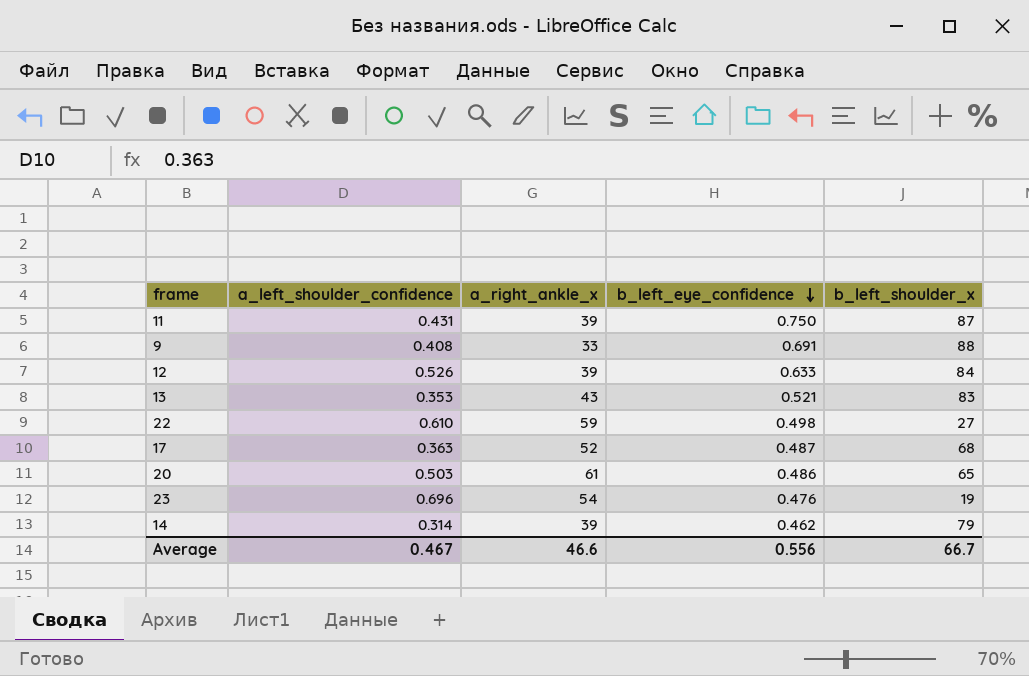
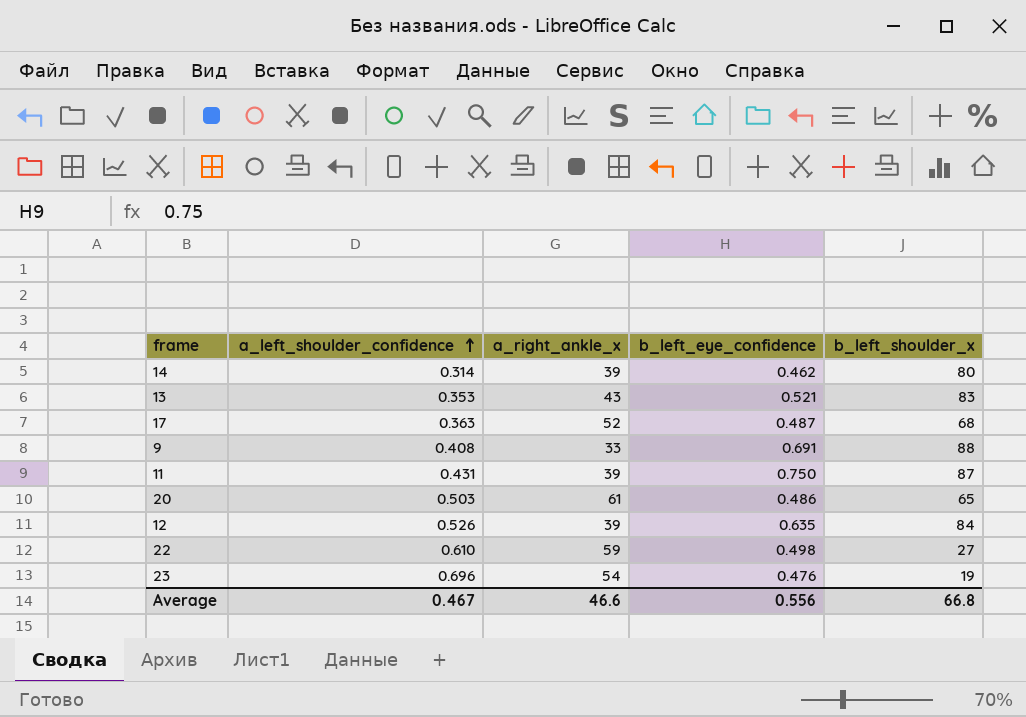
row order: b_left_eye_confidence descending -> a_left_shoulder_confidence ascending
14 | b_left_shoulder_x: 79 -> 80
12 | b_left_eye_confidence: 0.633 -> 0.635
Average | b_left_shoulder_x: 66.7 -> 66.8

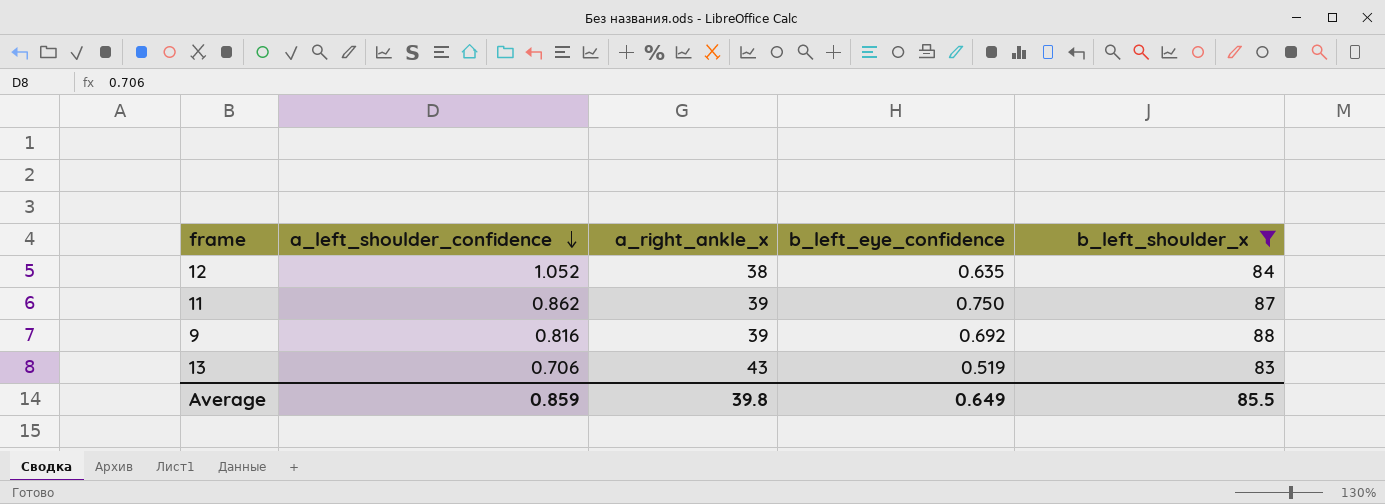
filter: none -> b_left_shoulder_x >= 83
row order: a_left_shoulder_confidence ascending -> a_left_shoulder_confidence descending
12 | a_left_shoulder_confidence: 0.526 -> 1.052
12 | a_right_ankle_x: 39 -> 38
11 | a_left_shoulder_confidence: 0.431 -> 0.862
9 | a_left_shoulder_confidence: 0.408 -> 0.816
9 | a_right_ankle_x: 33 -> 39
9 | b_left_eye_confidence: 0.691 -> 0.692
13 | a_left_shoulder_confidence: 0.353 -> 0.706
13 | b_left_eye_confidence: 0.521 -> 0.519
Average | a_left_shoulder_confidence: 0.467 -> 0.859
Average | a_right_ankle_x: 46.6 -> 39.8
Average | b_left_eye_confidence: 0.556 -> 0.649
Average | b_left_shoulder_x: 66.8 -> 85.5

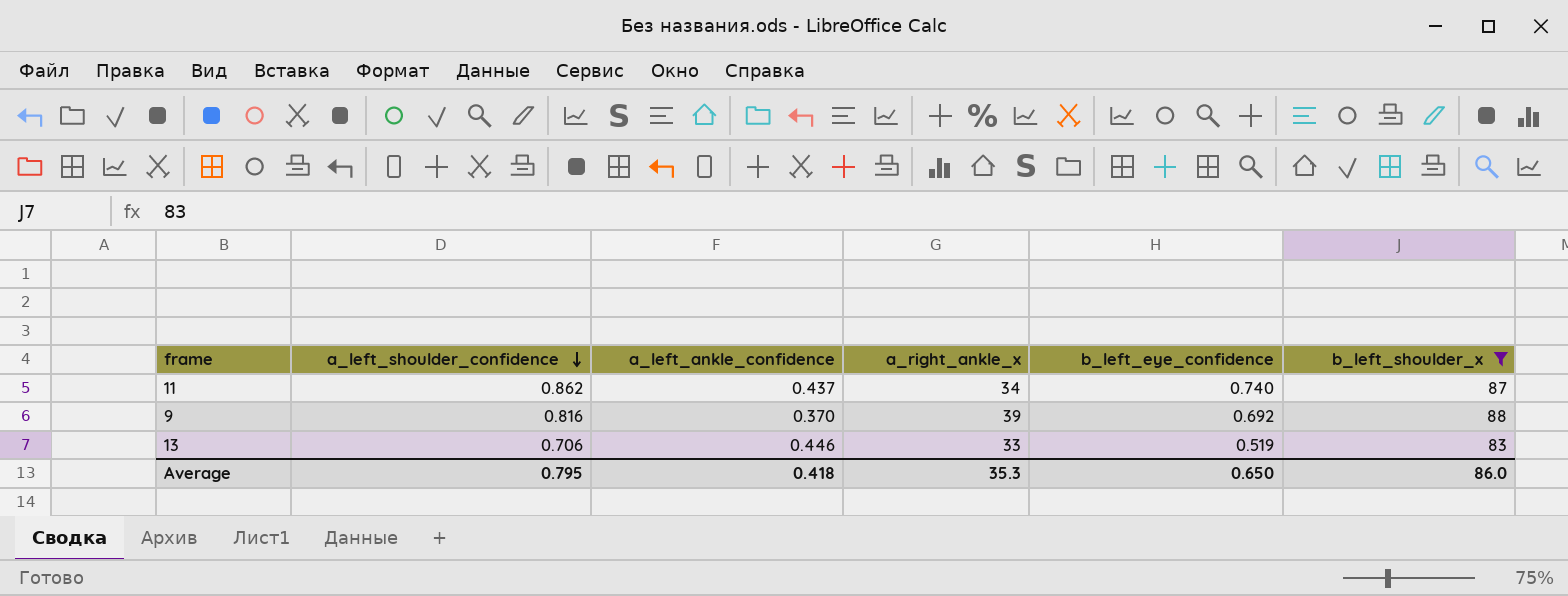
column a_left_ankle_confidence | position: none -> 3
row 12: 1.052 | 38 | 0.635 | 84 -> none
11 | a_right_ankle_x: 39 -> 34
11 | b_left_eye_confidence: 0.750 -> 0.740
13 | a_right_ankle_x: 43 -> 33
Average | a_left_shoulder_confidence: 0.859 -> 0.795
Average | a_right_ankle_x: 39.8 -> 35.3
Average | b_left_eye_confidence: 0.649 -> 0.650
Average | b_left_shoulder_x: 85.5 -> 86.0

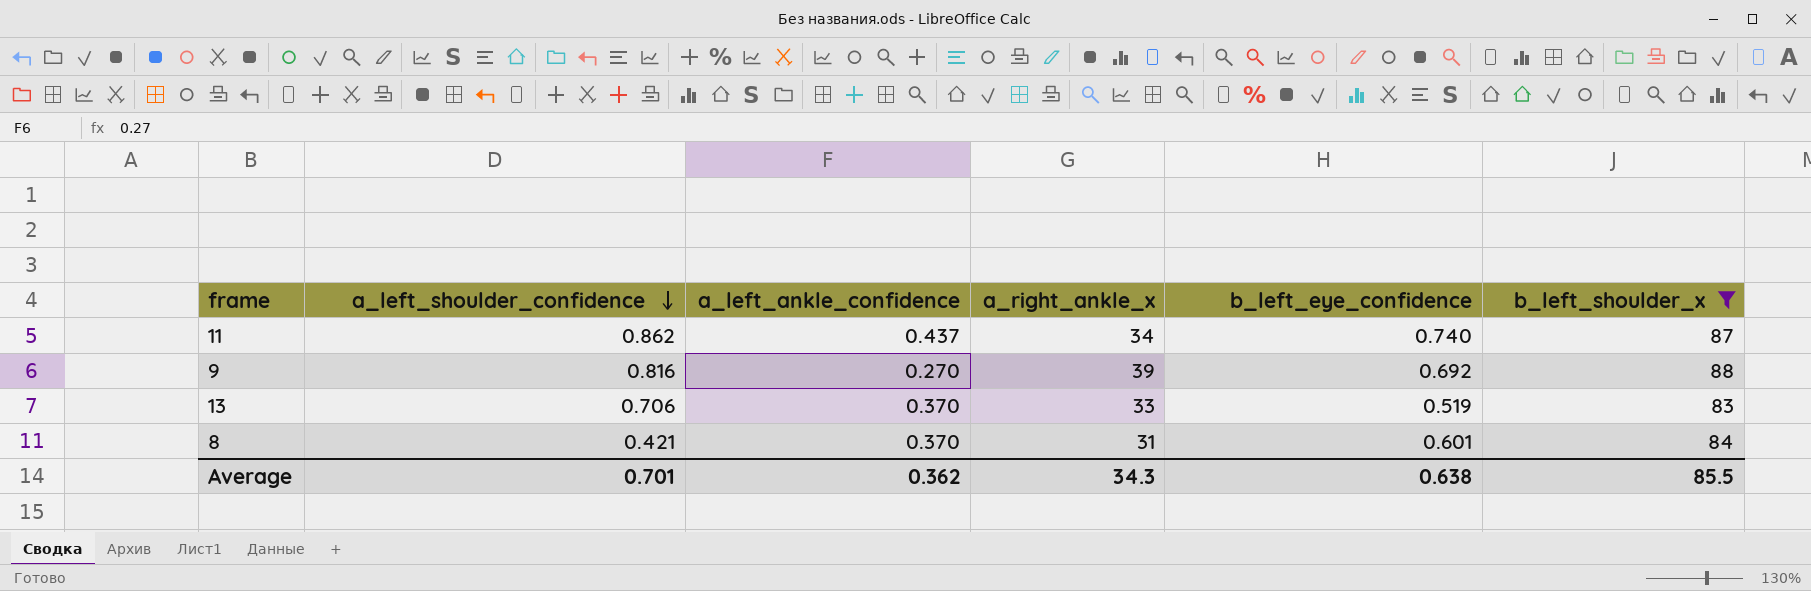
9 | a_left_ankle_confidence: 0.370 -> 0.270
13 | a_left_ankle_confidence: 0.446 -> 0.370
row 8: none -> 0.421 | 0.370 | 31 | 0.601 | 84
Average | a_left_shoulder_confidence: 0.795 -> 0.701
Average | a_left_ankle_confidence: 0.418 -> 0.362
Average | a_right_ankle_x: 35.3 -> 34.3
Average | b_left_eye_confidence: 0.650 -> 0.638
Average | b_left_shoulder_x: 86.0 -> 85.5

